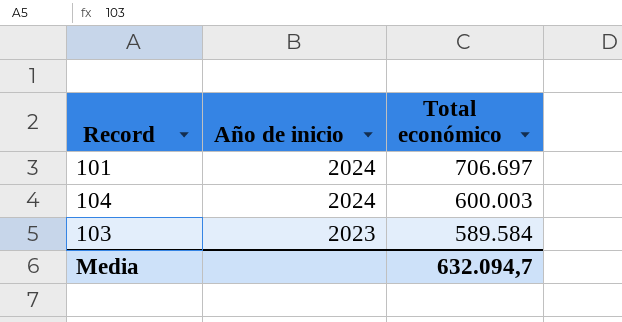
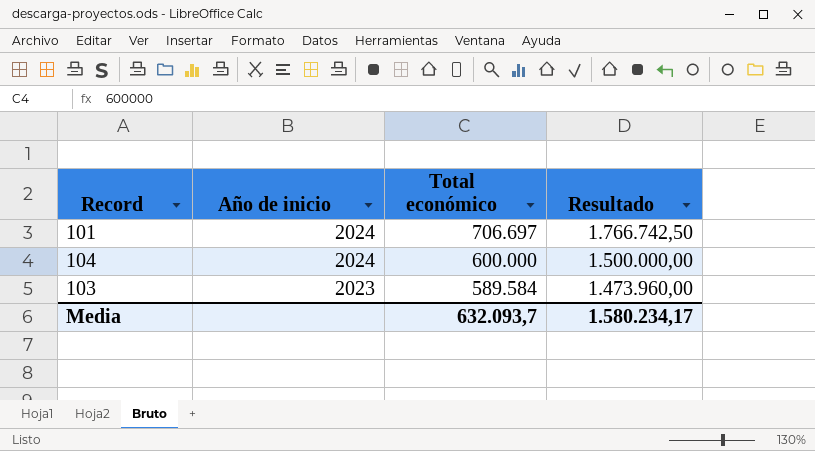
column Resultado | formula: none -> [Total económico] * 2,5
104 | Total económico: 600.003 -> 600.000
Media | Total económico: 632.094,7 -> 632.093,7

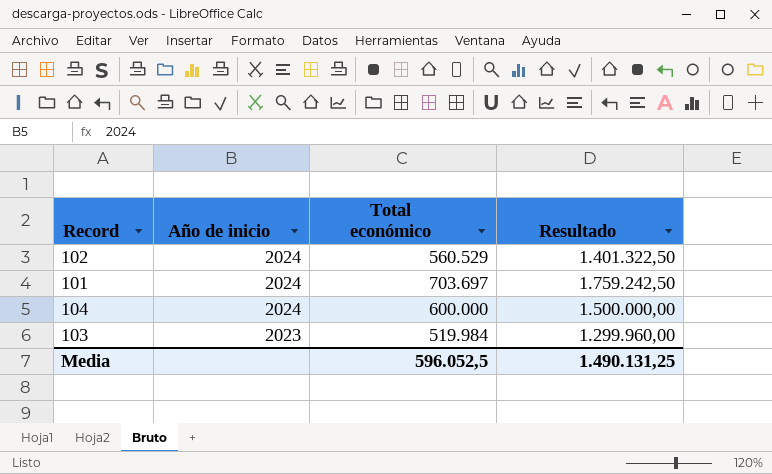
row 102: none -> 2024 | 560.529 | 1.401.322,50
101 | Total económico: 706.697 -> 703.697
101 | Resultado: 1.766.742,50 -> 1.759.242,50
103 | Total económico: 589.584 -> 519.984
103 | Resultado: 1.473.960,00 -> 1.299.960,00
Media | Total económico: 632.093,7 -> 596.052,5
Media | Resultado: 1.580.234,17 -> 1.490.131,25

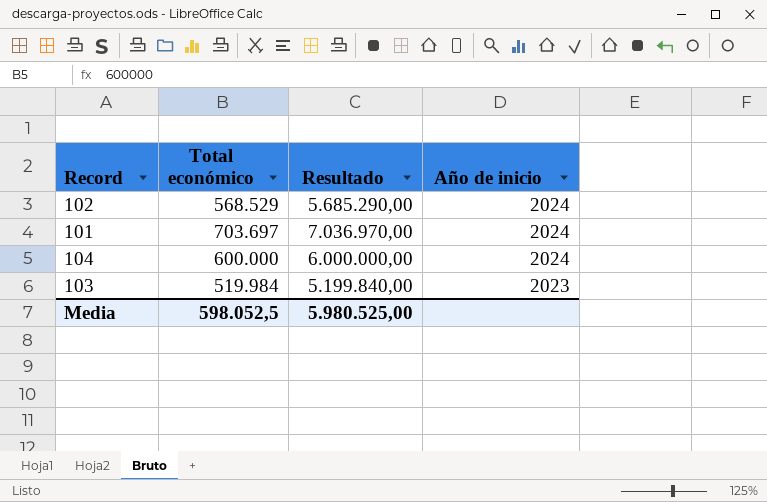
column Resultado | formula: [Total económico] * 2,5 -> [Total económico] * 10
column Año de inicio | position: 2 -> 4
102 | Total económico: 560.529 -> 568.529
Media | Total económico: 596.052,5 -> 598.052,5
Media | Resultado: 1.490.131,25 -> 5.980.525,00

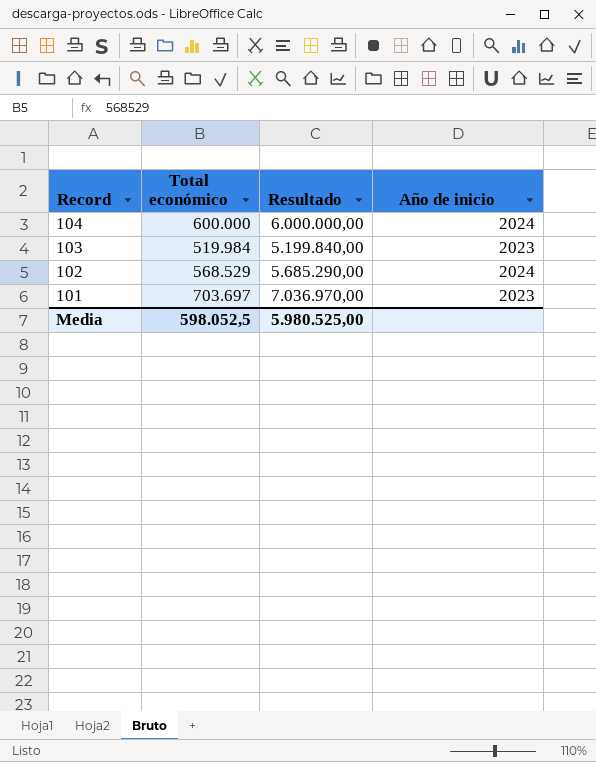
row order: Año de inicio descending -> Record descending
101 | Año de inicio: 2024 -> 2023

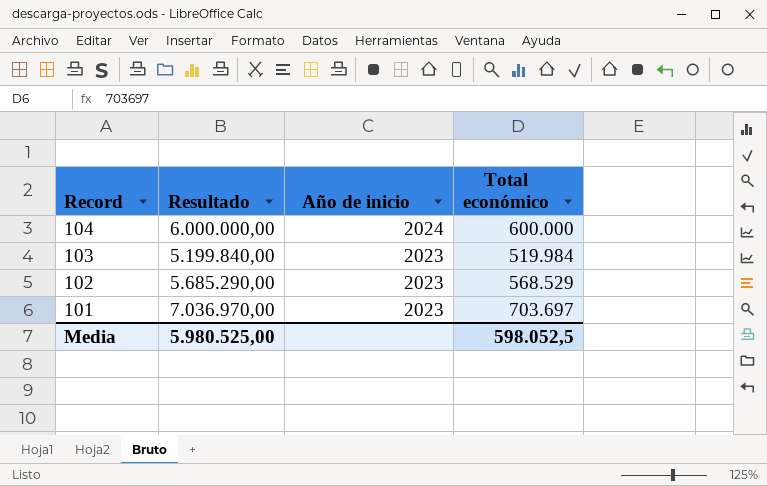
column Total económico | position: 2 -> 4
102 | Año de inicio: 2024 -> 2023

